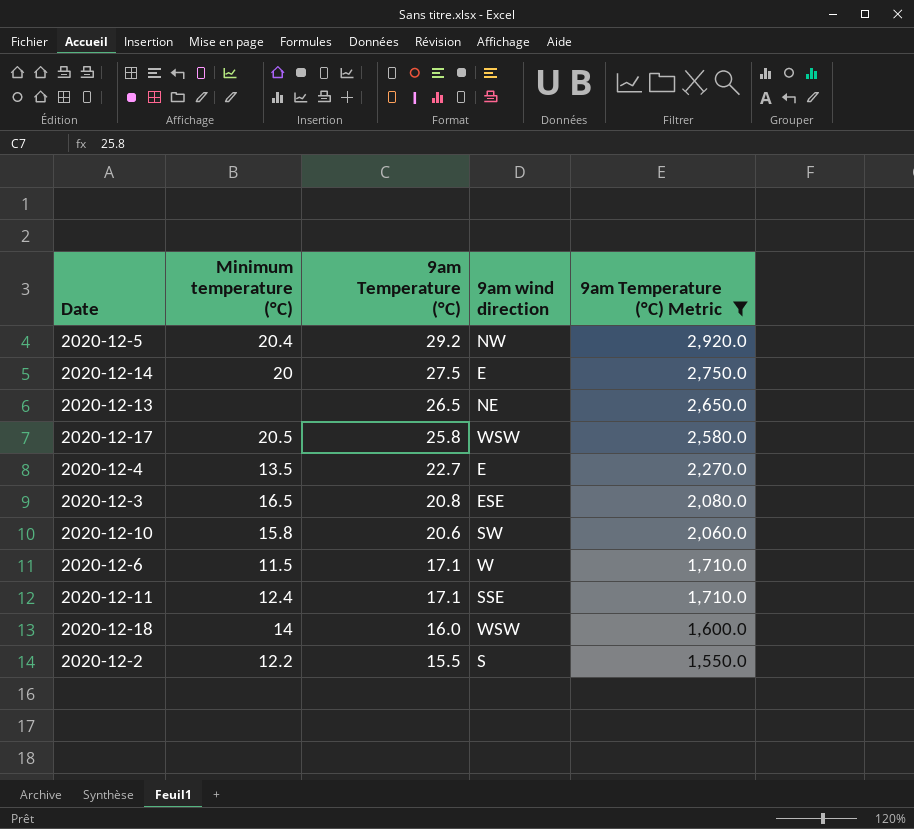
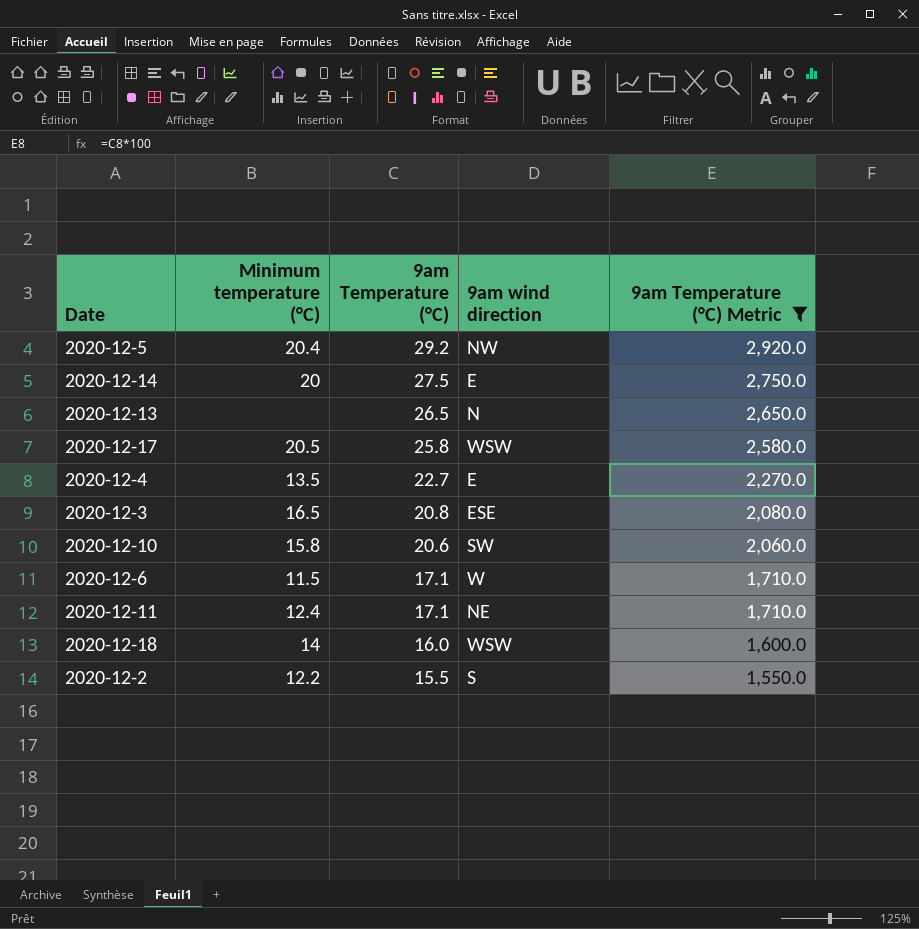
2020-12-13 | 9am wind direction: NE -> N
2020-12-11 | 9am wind direction: SSE -> NE

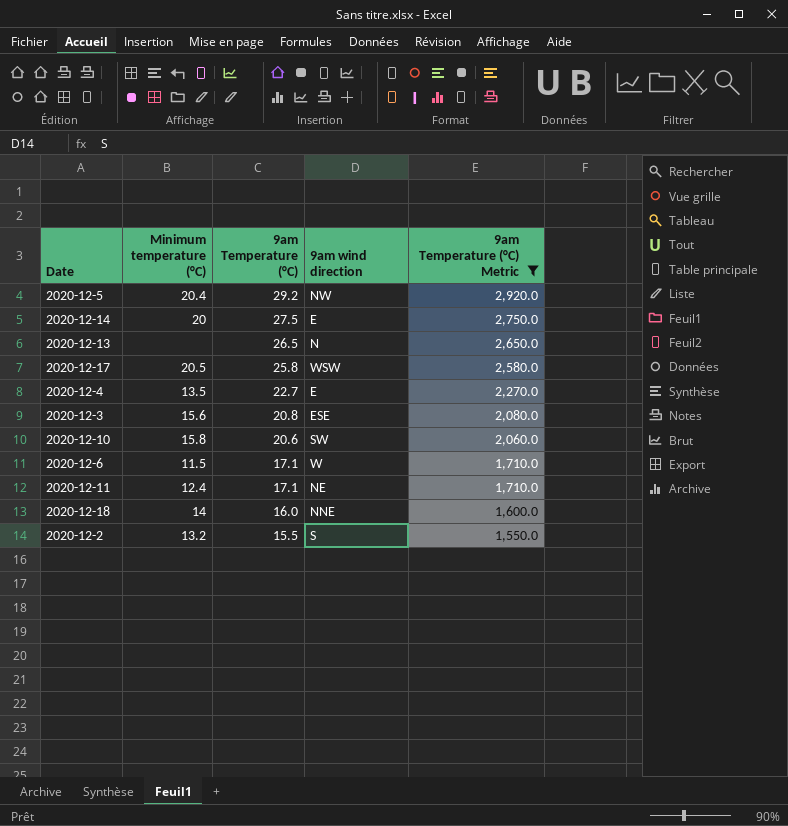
2020-12-3 | Minimum temperature (°C): 16.5 -> 15.6
2020-12-18 | 9am wind direction: WSW -> NNE
2020-12-2 | Minimum temperature (°C): 12.2 -> 13.2

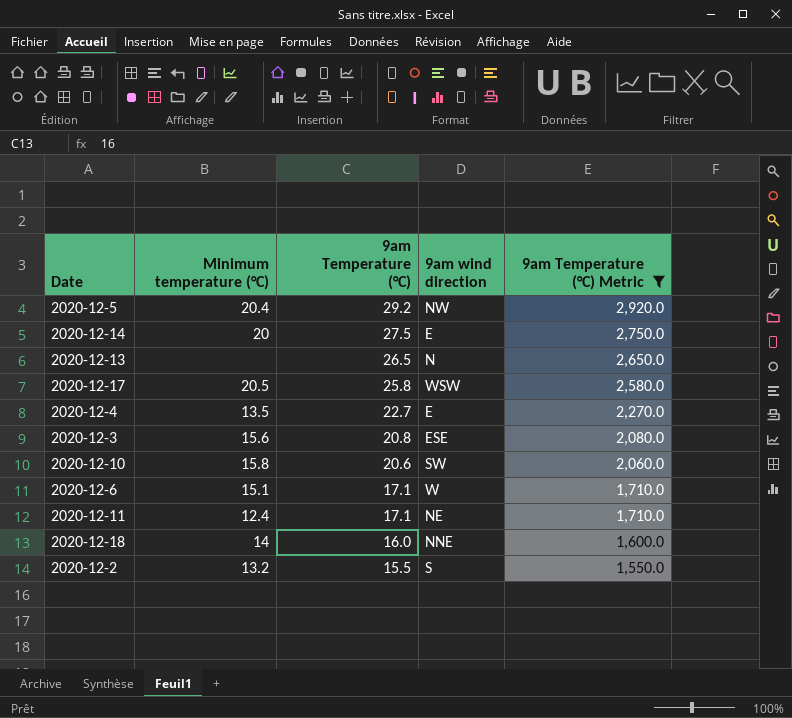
2020-12-6 | Minimum temperature (°C): 11.5 -> 15.1

